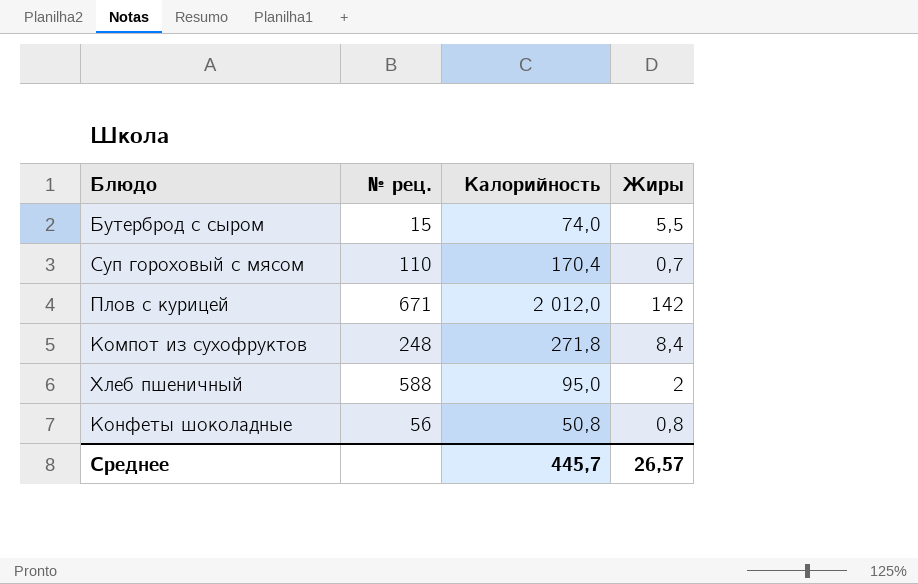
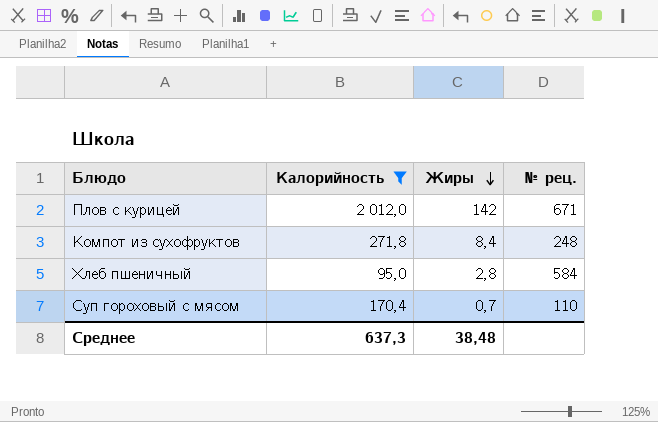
filter: none -> Калорийность >= 95,0
row order: none -> Жиры descending
column № рец. | position: 2 -> 4
Хлеб пшеничный | Жиры: 2 -> 2,8
Хлеб пшеничный | № рец.: 588 -> 584
Среднее | Калорийность: 445,7 -> 637,3
Среднее | Жиры: 26,57 -> 38,48

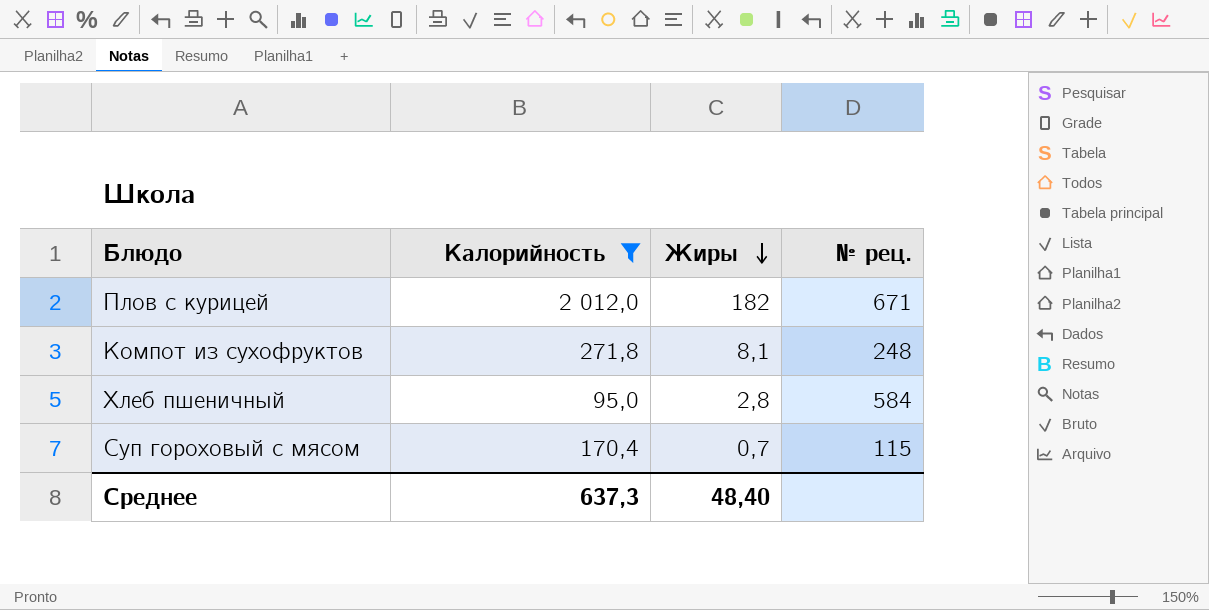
Плов с курицей | Жиры: 142 -> 182
Компот из сухофруктов | Жиры: 8,4 -> 8,1
Суп гороховый с мясом | № рец.: 110 -> 115
Среднее | Жиры: 38,48 -> 48,40

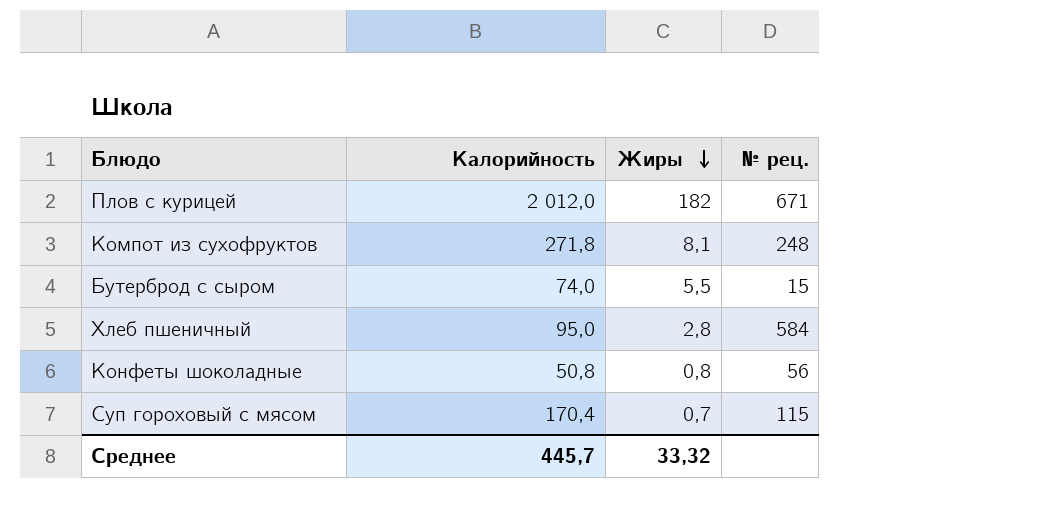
filter: Калорийность >= 95,0 -> none
Среднее | Калорийность: 637,3 -> 445,7
Среднее | Жиры: 48,40 -> 33,32

